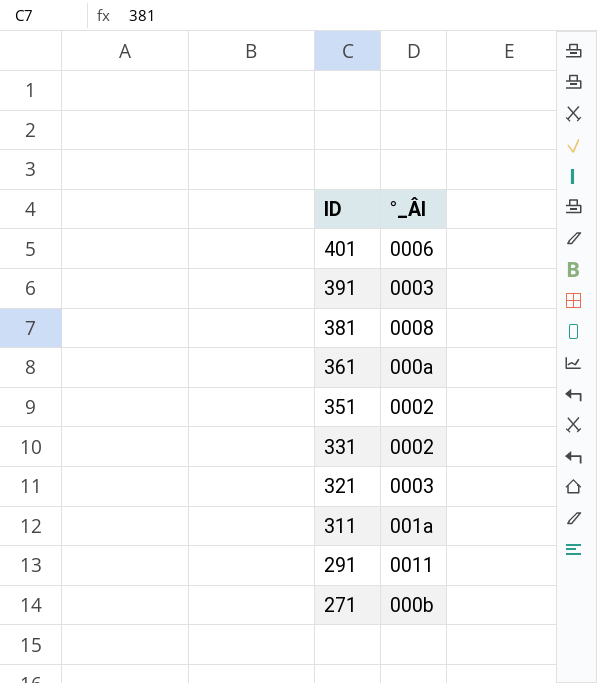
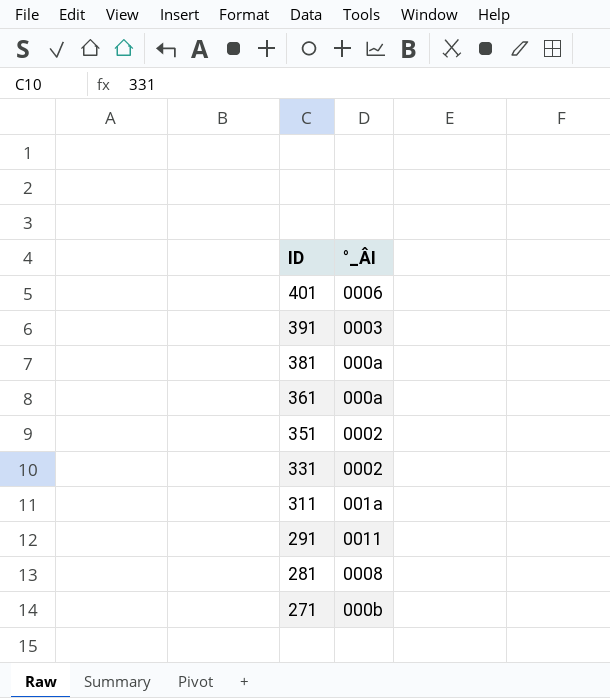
row 321: 0003 -> none
381 | °_ÂI: 0008 -> 000a
row 281: none -> 0008

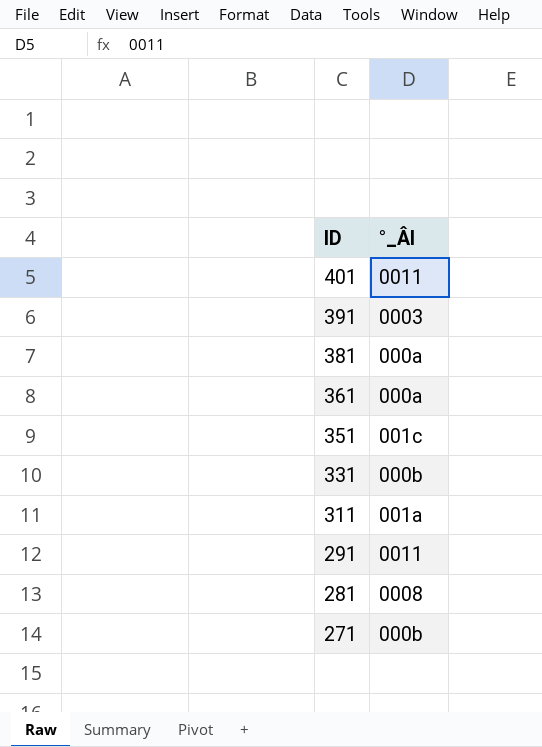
401 | °_ÂI: 0006 -> 0011
351 | °_ÂI: 0002 -> 001c
331 | °_ÂI: 0002 -> 000b

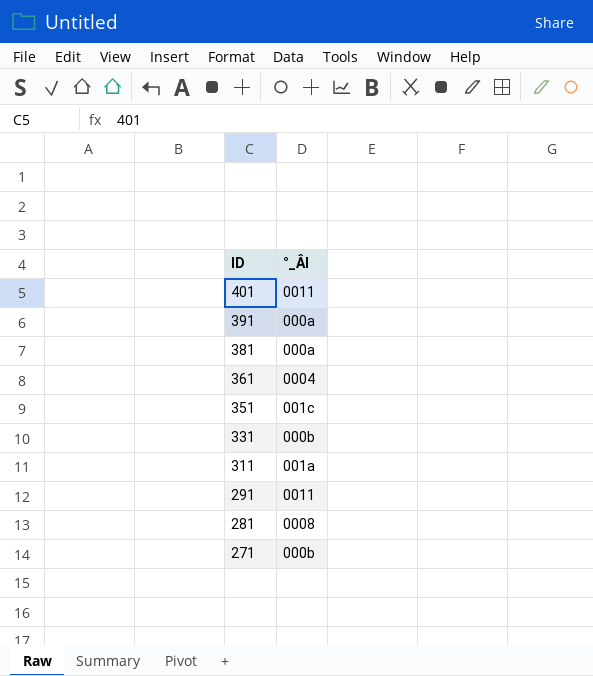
391 | °_ÂI: 0003 -> 000a
361 | °_ÂI: 000a -> 0004

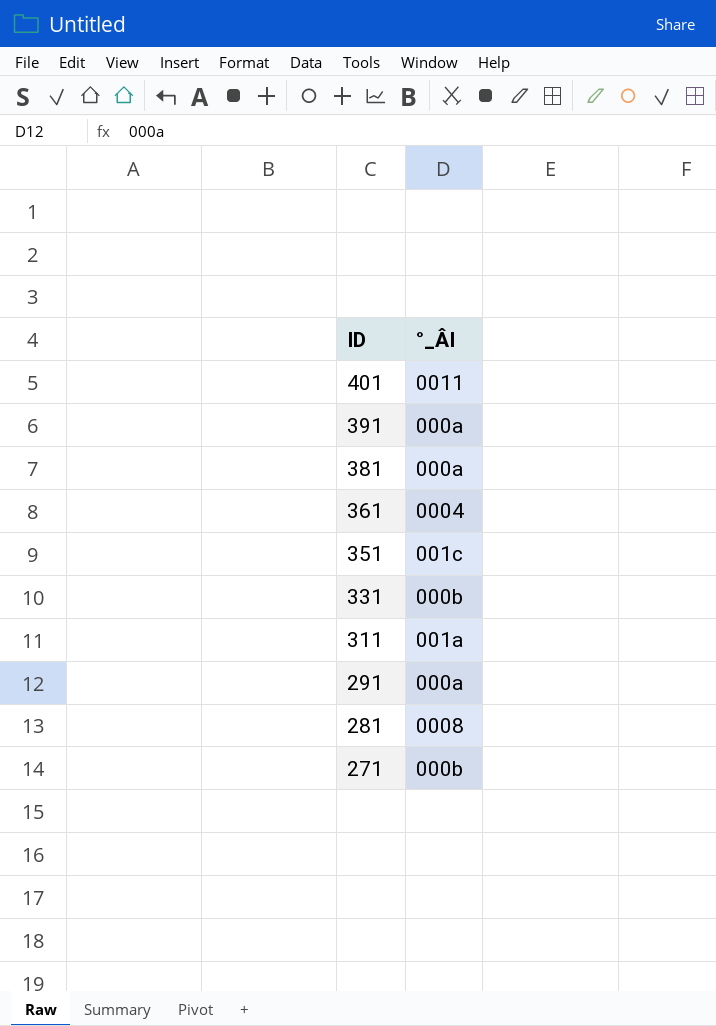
291 | °_ÂI: 0011 -> 000a

